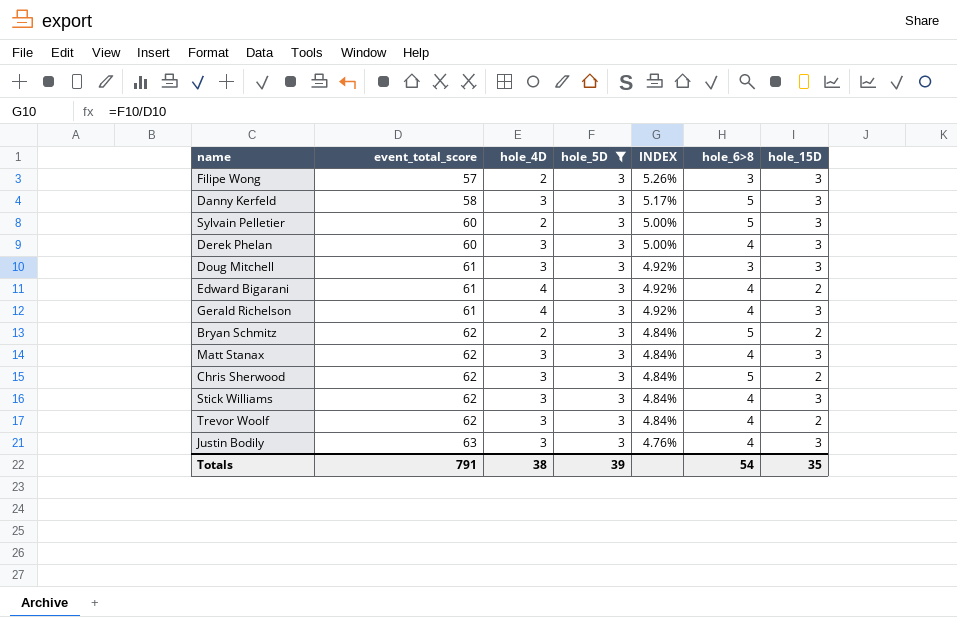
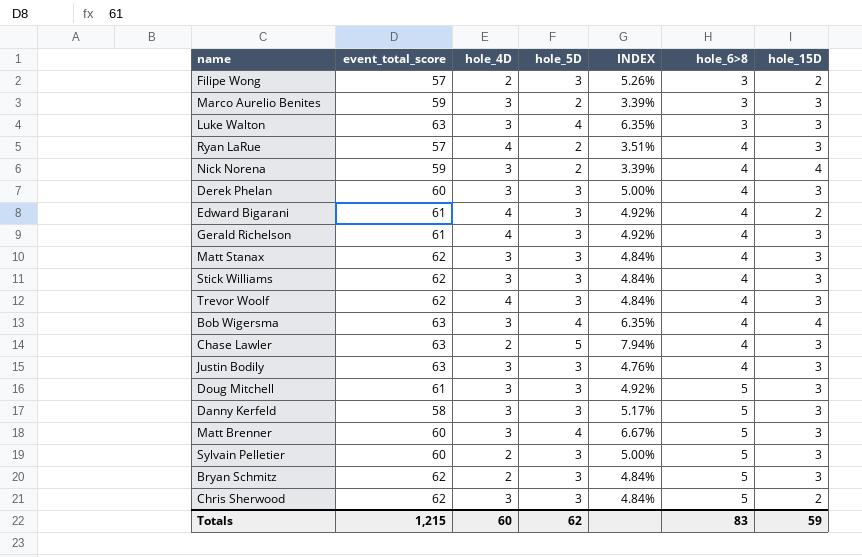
filter: hole_5D = 3 -> none
row order: event_total_score ascending -> hole_6>8 ascending
Filipe Wong | hole_15D: 3 -> 2
Trevor Woolf | hole_4D: 3 -> 4
Trevor Woolf | hole_15D: 2 -> 3
Doug Mitchell | hole_6>8: 3 -> 5
Bryan Schmitz | hole_15D: 2 -> 3
Totals | event_total_score: 791 -> 1,215
Totals | hole_4D: 38 -> 60
Totals | hole_5D: 39 -> 62
Totals | hole_6>8: 54 -> 83
Totals | hole_15D: 35 -> 59

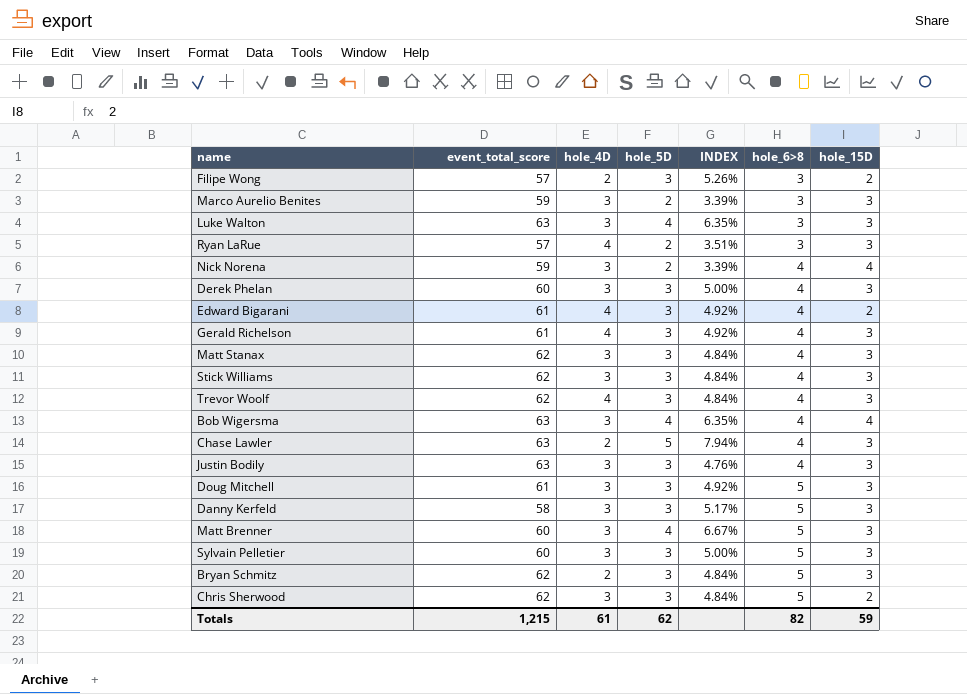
Ryan LaRue | hole_6>8: 4 -> 3
Sylvain Pelletier | hole_4D: 2 -> 3
Totals | hole_4D: 60 -> 61
Totals | hole_6>8: 83 -> 82

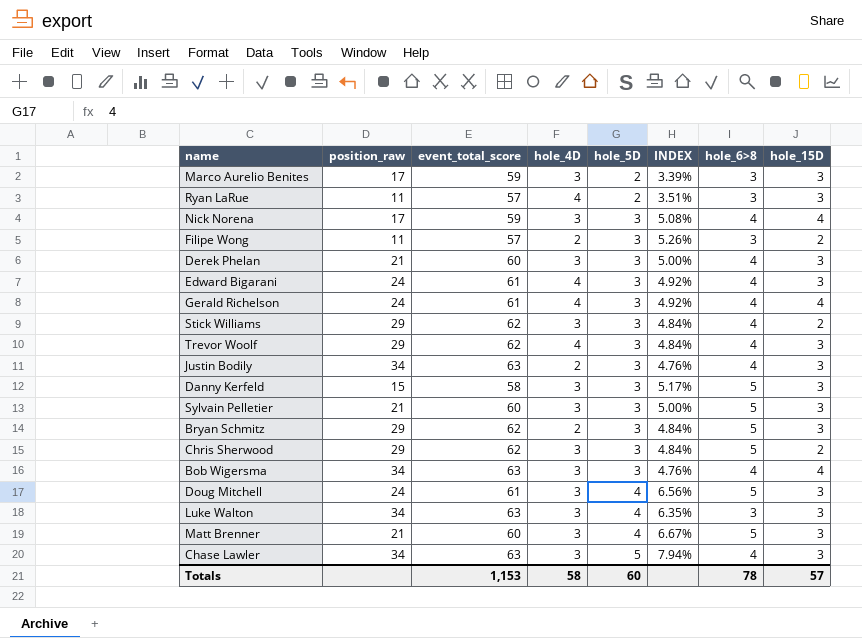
row order: hole_6>8 ascending -> hole_5D ascending
column position_raw | position: none -> 2
row Matt Stanax: 62 | 3 | 3 | 4.84% | 4 | 3 -> none
Nick Norena | hole_5D: 2 -> 3
Nick Norena | INDEX: 3.39% -> 5.08%
Edward Bigarani | hole_15D: 2 -> 3
Gerald Richelson | hole_15D: 3 -> 4
Stick Williams | hole_15D: 3 -> 2
Justin Bodily | hole_4D: 3 -> 2
Bob Wigersma | hole_5D: 4 -> 3
Bob Wigersma | INDEX: 6.35% -> 4.76%
Doug Mitchell | hole_5D: 3 -> 4
Doug Mitchell | INDEX: 4.92% -> 6.56%
Chase Lawler | hole_4D: 2 -> 3
Totals | event_total_score: 1,215 -> 1,153
Totals | hole_4D: 61 -> 58
Totals | hole_5D: 62 -> 60
Totals | hole_6>8: 82 -> 78
Totals | hole_15D: 59 -> 57

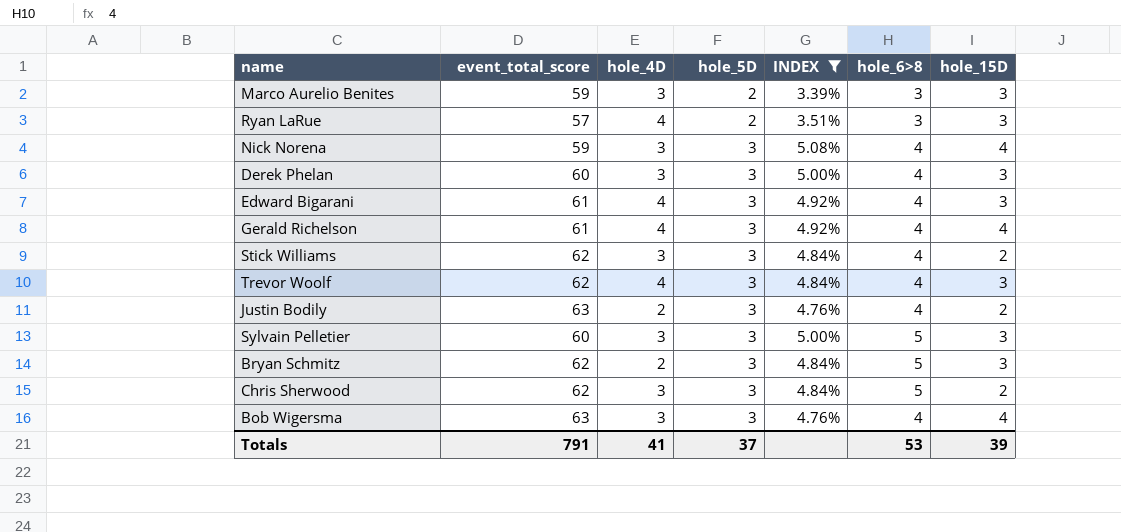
filter: none -> INDEX <= 5.08%
column position_raw | position: 2 -> none
Justin Bodily | hole_15D: 3 -> 2
Totals | event_total_score: 1,153 -> 791
Totals | hole_4D: 58 -> 41
Totals | hole_5D: 60 -> 37
Totals | hole_6>8: 78 -> 53
Totals | hole_15D: 57 -> 39

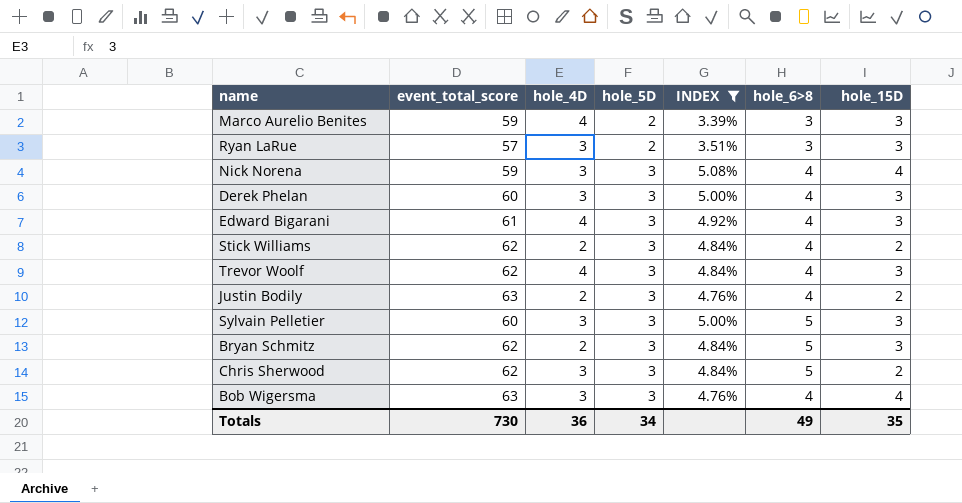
row Gerald Richelson: 61 | 4 | 3 | 4.92% | 4 | 4 -> none
Marco Aurelio Benites | hole_4D: 3 -> 4
Ryan LaRue | hole_4D: 4 -> 3
Stick Williams | hole_4D: 3 -> 2
Totals | event_total_score: 791 -> 730
Totals | hole_4D: 41 -> 36
Totals | hole_5D: 37 -> 34
Totals | hole_6>8: 53 -> 49
Totals | hole_15D: 39 -> 35

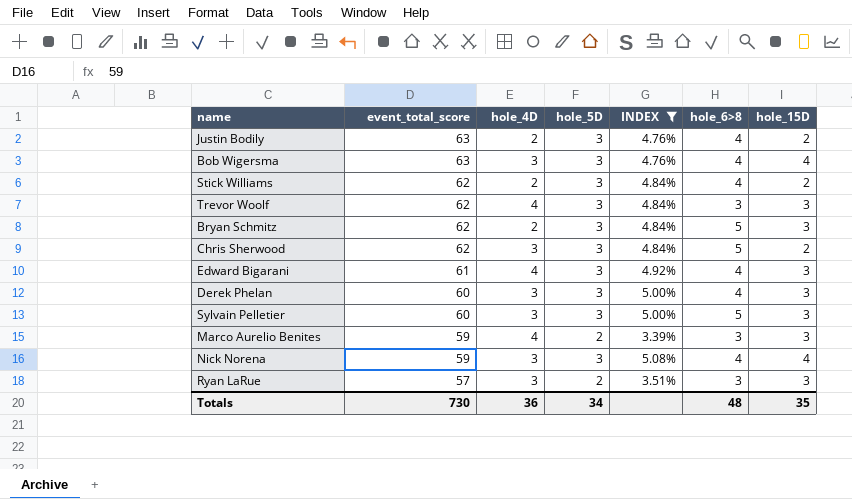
row order: hole_5D ascending -> event_total_score descending
Trevor Woolf | hole_6>8: 4 -> 3
Totals | hole_6>8: 49 -> 48

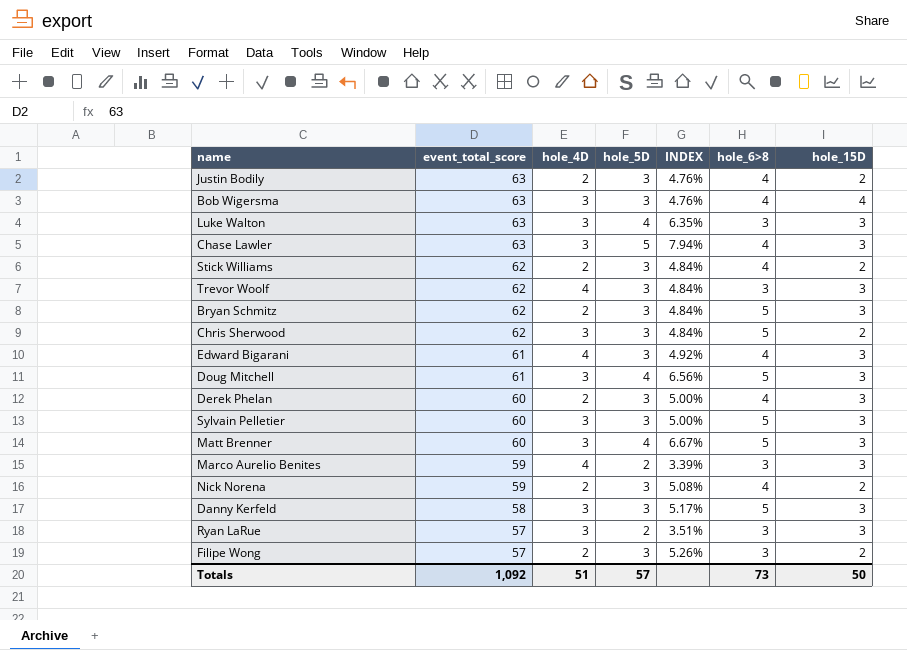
filter: INDEX <= 5.08% -> none
Derek Phelan | hole_4D: 3 -> 2
Nick Norena | hole_4D: 3 -> 2
Nick Norena | hole_15D: 4 -> 2
Totals | event_total_score: 730 -> 1,092
Totals | hole_4D: 36 -> 51
Totals | hole_5D: 34 -> 57
Totals | hole_6>8: 48 -> 73
Totals | hole_15D: 35 -> 50

